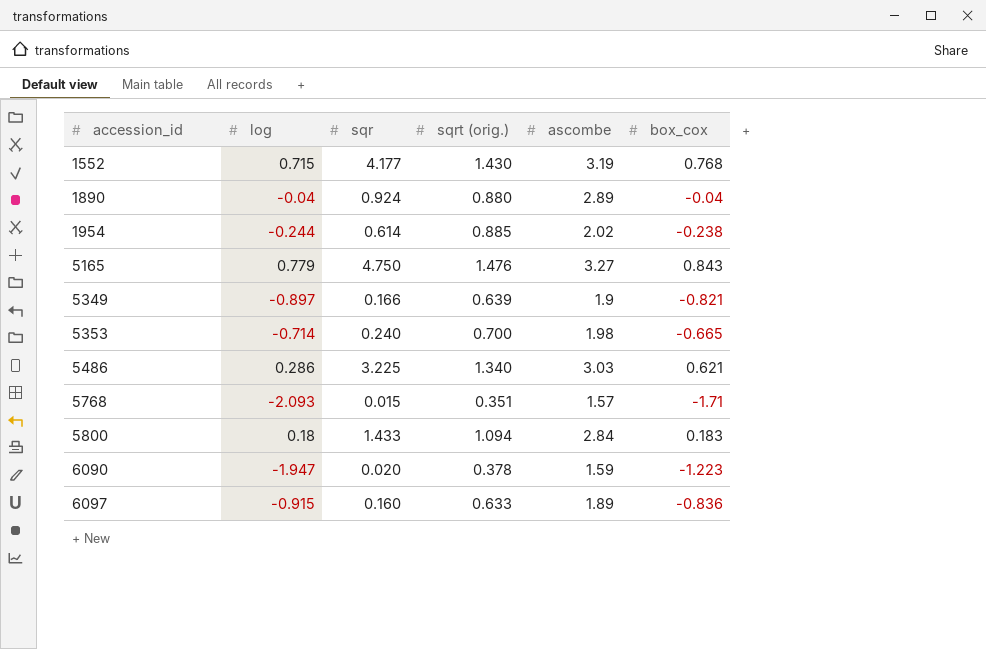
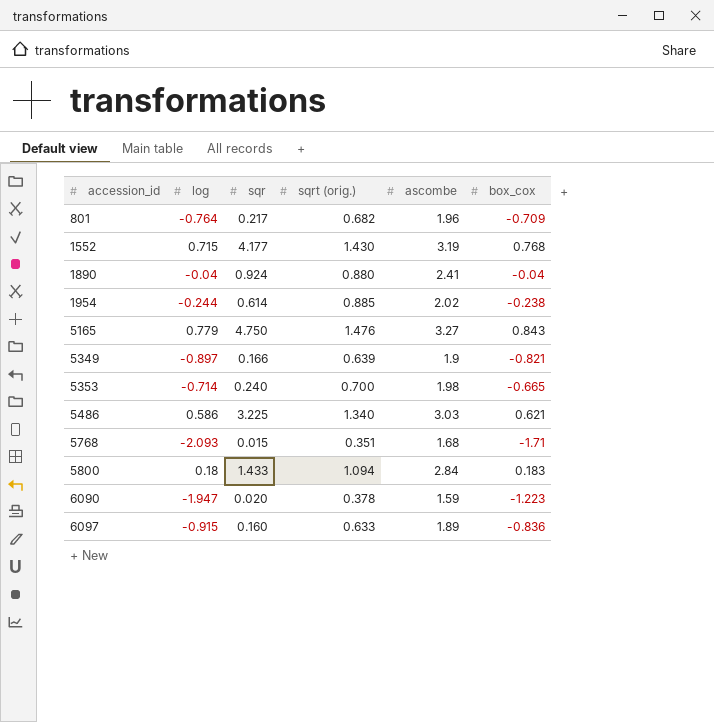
row 801: none -> -0.764 | 0.217 | 0.682 | 1.96 | -0.709
1890 | ascombe: 2.89 -> 2.41
5486 | log: 0.286 -> 0.586
5768 | ascombe: 1.57 -> 1.68

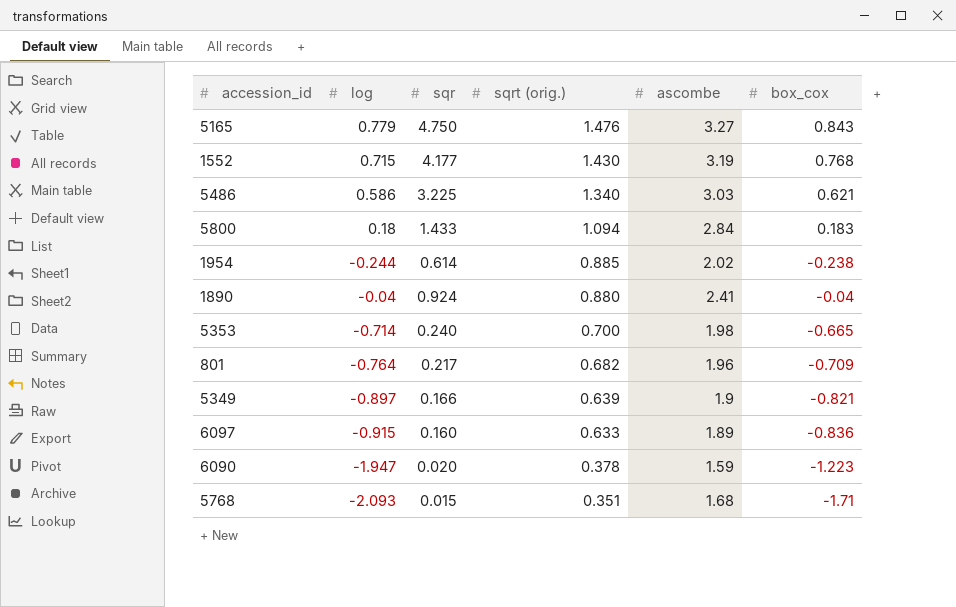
row order: accession_id ascending -> sqrt (orig.) descending

